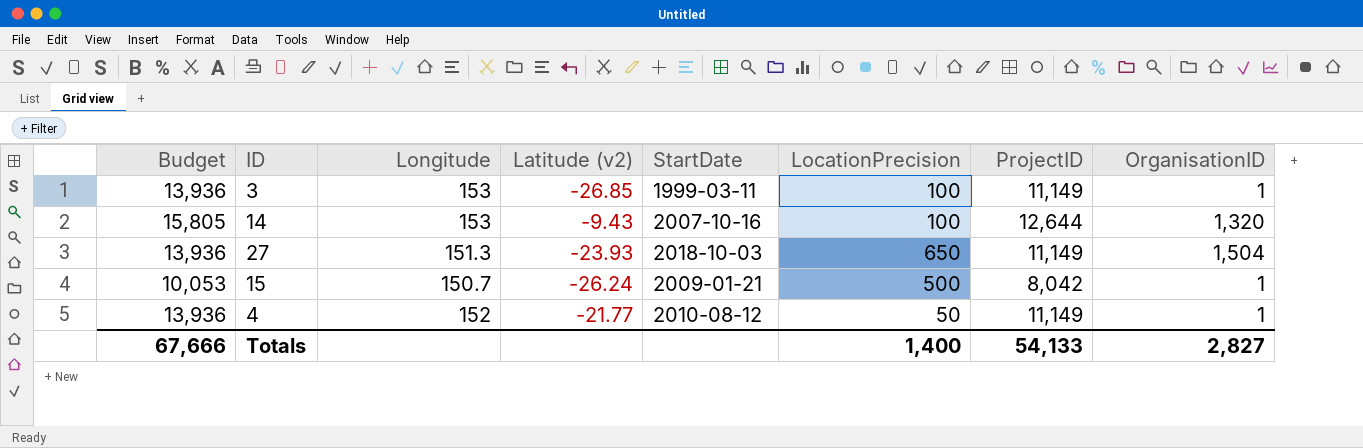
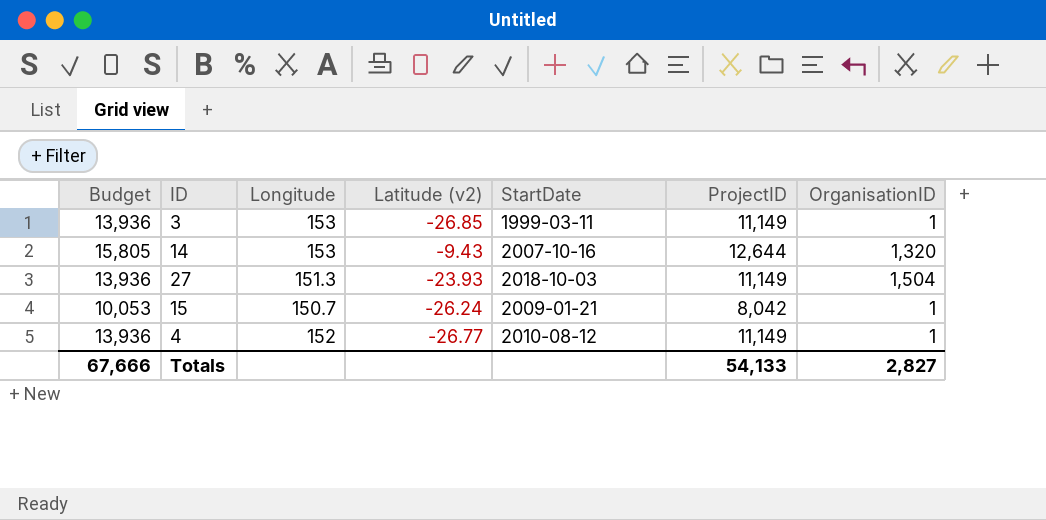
column LocationPrecision | position: 6 -> none
4 | Latitude (v2): -21.77 -> -26.77

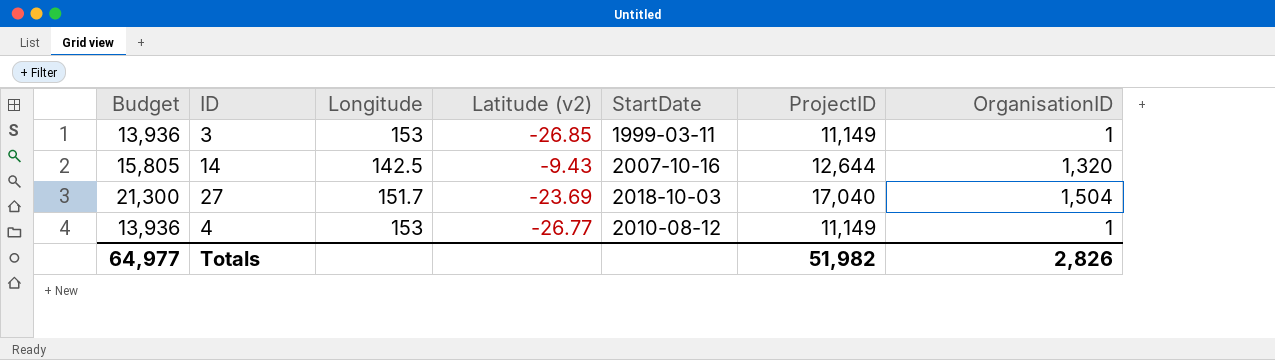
row 15: 10,053 | 150.7 | -26.24 | 2009-01-21 | 8,042 | 1 -> none
14 | Longitude: 153 -> 142.5
27 | Budget: 13,936 -> 21,300
27 | Longitude: 151.3 -> 151.7
27 | Latitude (v2): -23.93 -> -23.69
27 | ProjectID: 11,149 -> 17,040
4 | Longitude: 152 -> 153
Totals | Budget: 67,666 -> 64,977
Totals | ProjectID: 54,133 -> 51,982
Totals | OrganisationID: 2,827 -> 2,826

